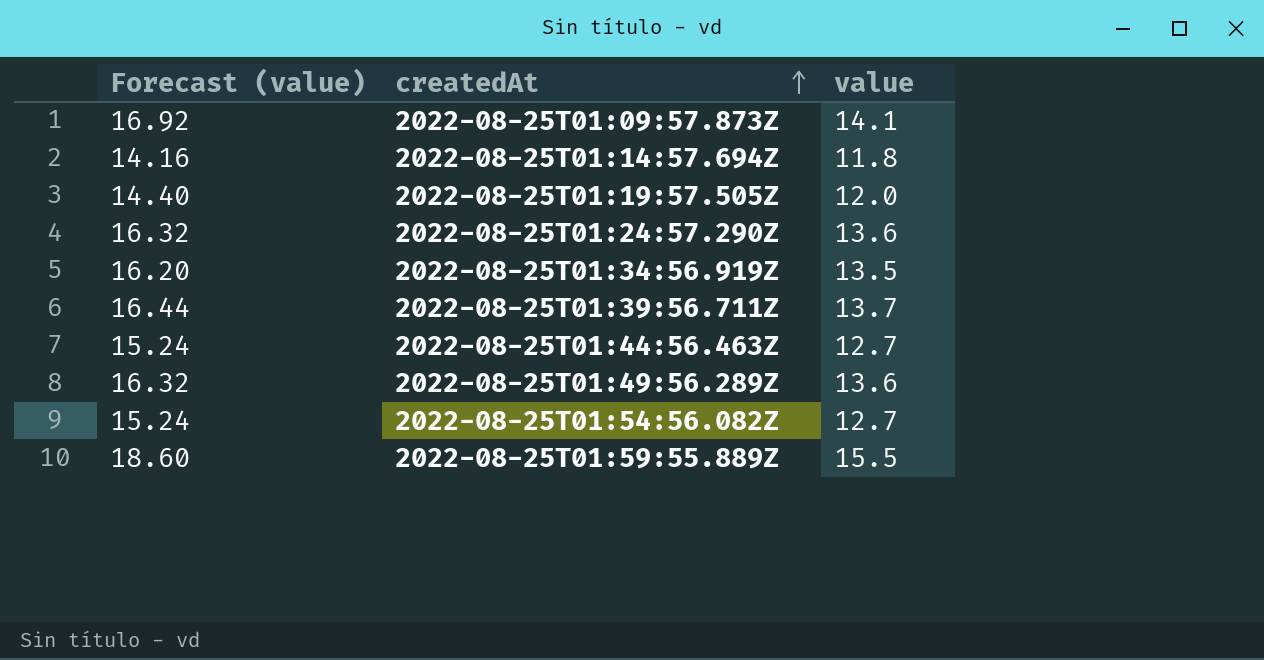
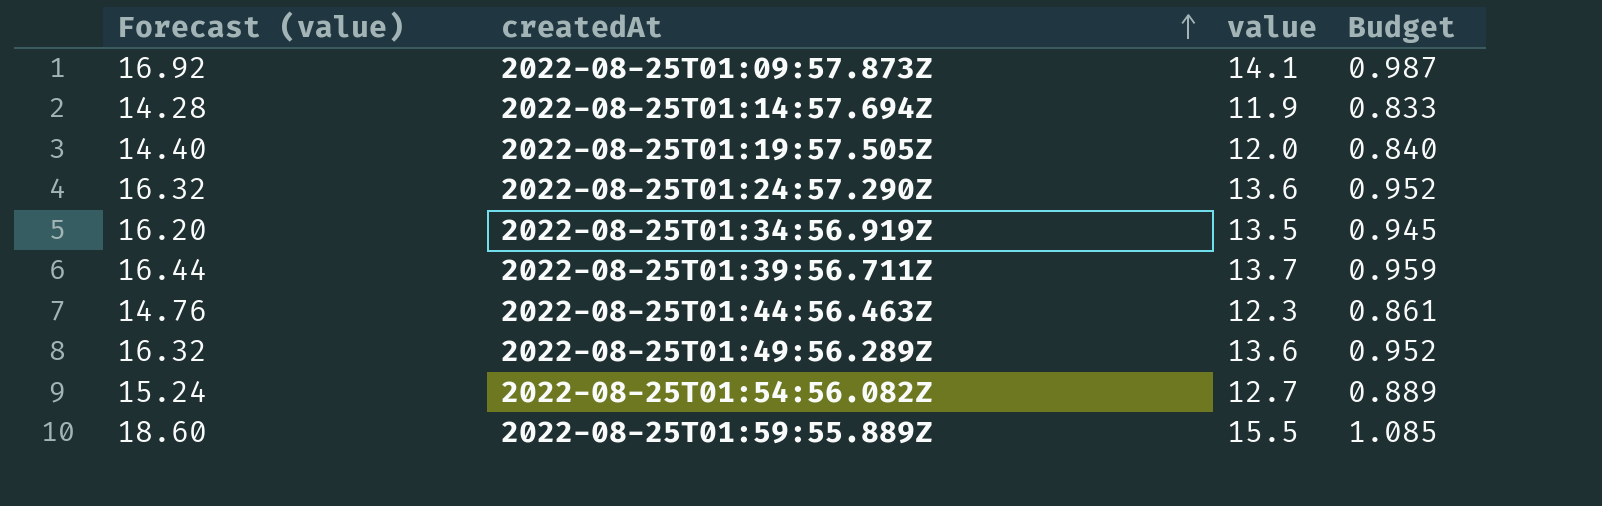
column Budget | formula: none -> [value] * 0.07
2022-08-25T01:14:57.694Z | Forecast (value): 14.16 -> 14.28
2022-08-25T01:14:57.694Z | value: 11.8 -> 11.9
2022-08-25T01:44:56.463Z | Forecast (value): 15.24 -> 14.76
2022-08-25T01:44:56.463Z | value: 12.7 -> 12.3

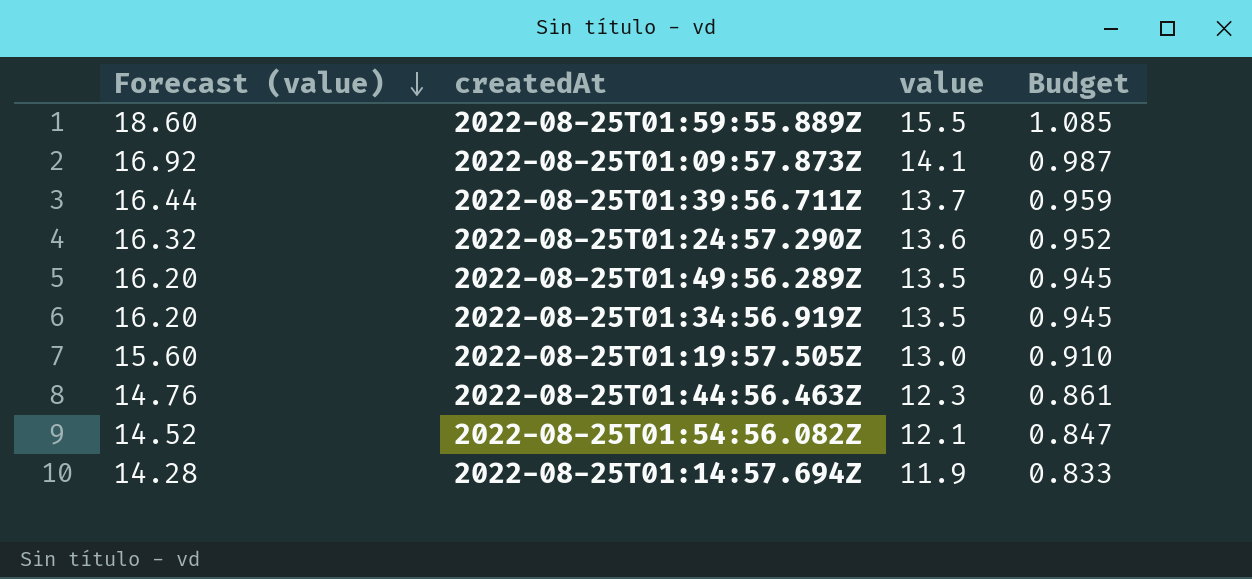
row order: createdAt ascending -> Forecast (value) descending
2022-08-25T01:49:56.289Z | Forecast (value): 16.32 -> 16.20
2022-08-25T01:49:56.289Z | value: 13.6 -> 13.5
2022-08-25T01:49:56.289Z | Budget: 0.952 -> 0.945
2022-08-25T01:19:57.505Z | Forecast (value): 14.40 -> 15.60
2022-08-25T01:19:57.505Z | value: 12.0 -> 13.0
2022-08-25T01:19:57.505Z | Budget: 0.840 -> 0.910
2022-08-25T01:54:56.082Z | Forecast (value): 15.24 -> 14.52
2022-08-25T01:54:56.082Z | value: 12.7 -> 12.1
2022-08-25T01:54:56.082Z | Budget: 0.889 -> 0.847

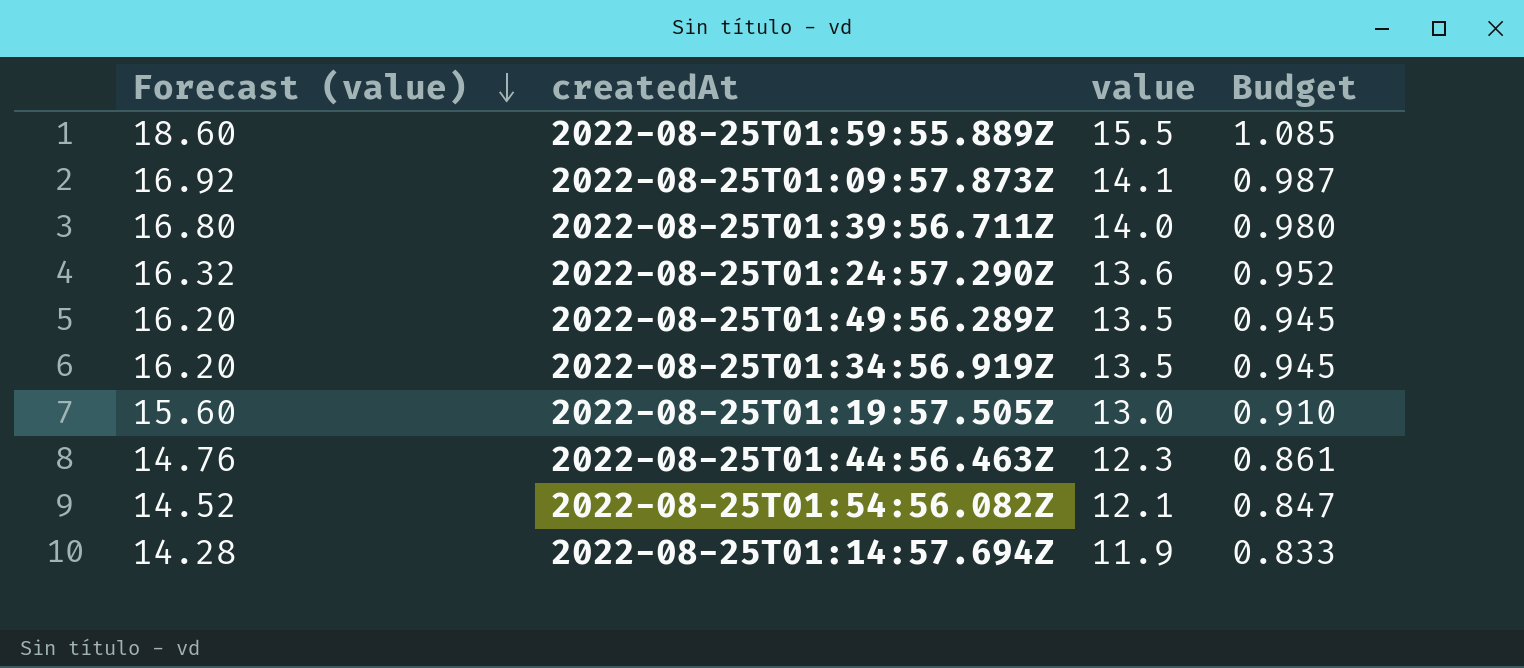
2022-08-25T01:39:56.711Z | Forecast (value): 16.44 -> 16.80
2022-08-25T01:39:56.711Z | value: 13.7 -> 14.0
2022-08-25T01:39:56.711Z | Budget: 0.959 -> 0.980

